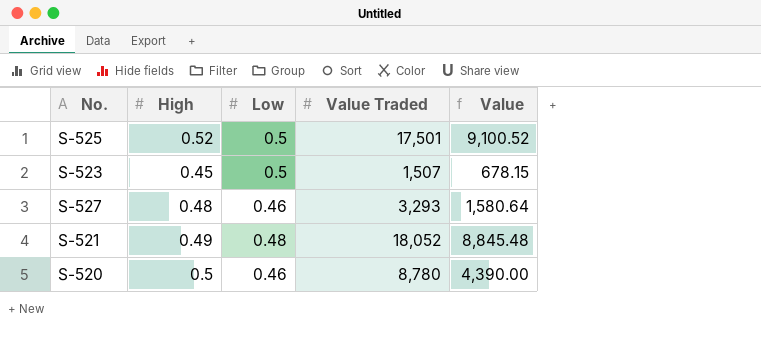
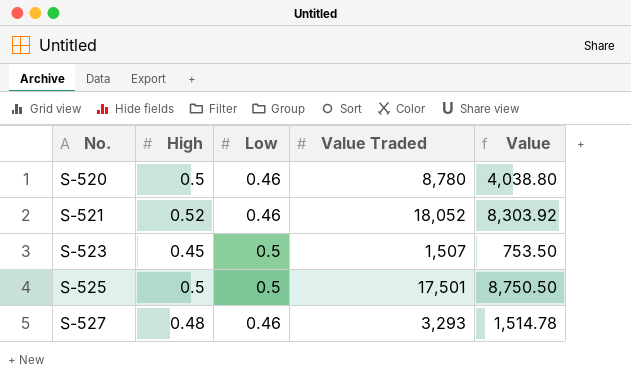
row order: none -> No. ascending
column Value | formula: [High] * [Value Traded] -> [Low] * [Value Traded]
S-521 | High: 0.49 -> 0.52
S-521 | Low: 0.48 -> 0.46
S-525 | High: 0.52 -> 0.5

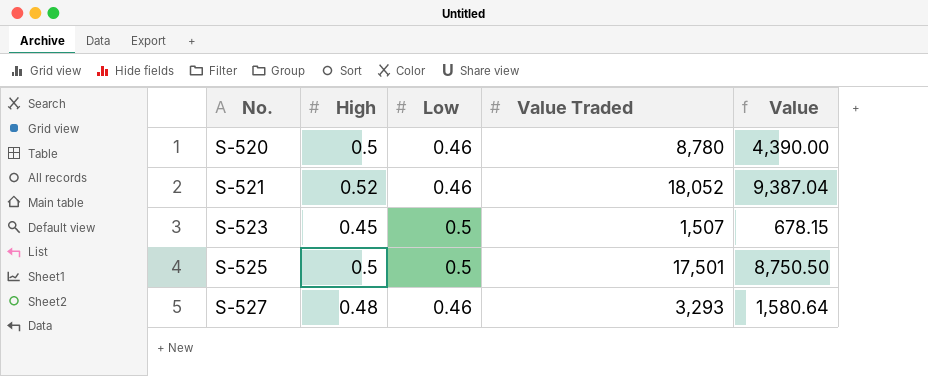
column Value | formula: [Low] * [Value Traded] -> [High] * [Value Traded]

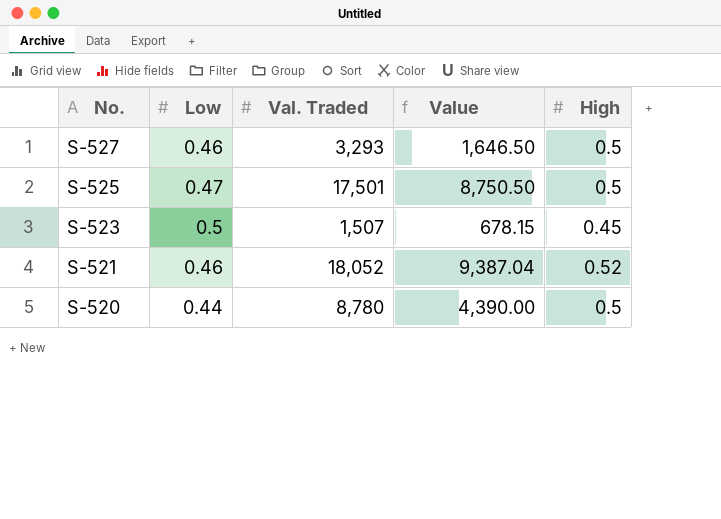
row order: No. ascending -> No. descending
column name: Value Traded -> Val. Traded
column High | position: 2 -> 5
S-527 | Value: 1,580.64 -> 1,646.50
S-527 | High: 0.48 -> 0.5
S-525 | Low: 0.5 -> 0.47
S-520 | Low: 0.46 -> 0.44

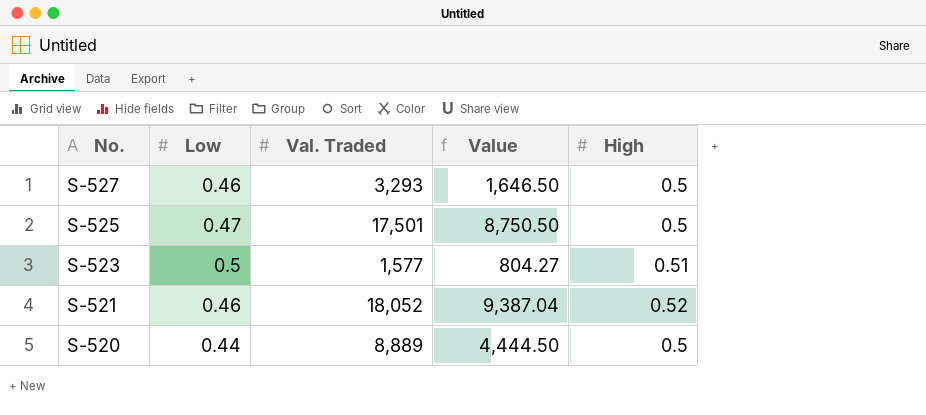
S-523 | Val. Traded: 1,507 -> 1,577
S-523 | Value: 678.15 -> 804.27
S-523 | High: 0.45 -> 0.51
S-520 | Val. Traded: 8,780 -> 8,889
S-520 | Value: 4,390.00 -> 4,444.50

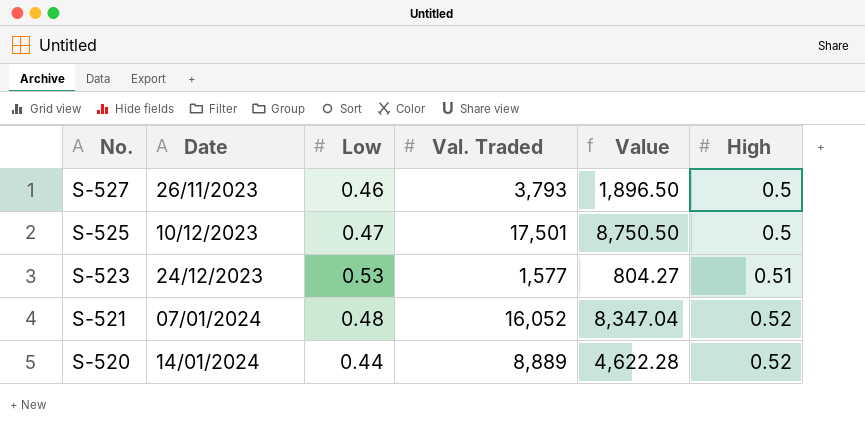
column Date | position: none -> 2
S-527 | Val. Traded: 3,293 -> 3,793
S-527 | Value: 1,646.50 -> 1,896.50
S-523 | Low: 0.5 -> 0.53
S-521 | Low: 0.46 -> 0.48
S-521 | Val. Traded: 18,052 -> 16,052
S-521 | Value: 9,387.04 -> 8,347.04
S-520 | Value: 4,444.50 -> 4,622.28
S-520 | High: 0.5 -> 0.52

